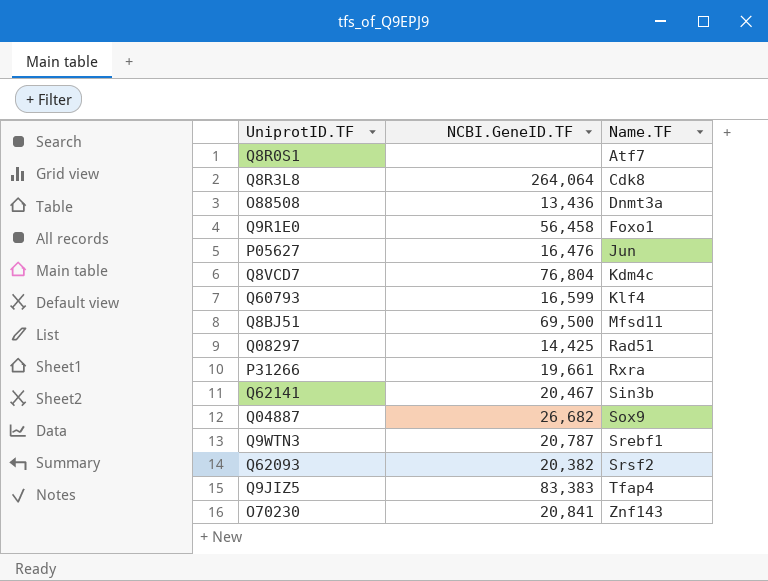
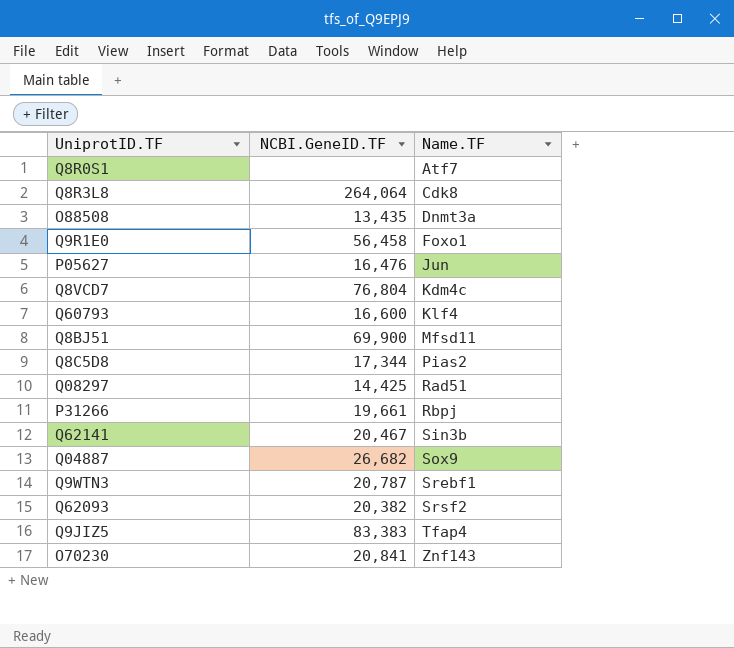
O88508 | NCBI.GeneID.TF: 13,436 -> 13,435
Q60793 | NCBI.GeneID.TF: 16,599 -> 16,600
Q8BJ51 | NCBI.GeneID.TF: 69,500 -> 69,900
row Q8C5D8: none -> 17,344 | Pias2
P31266 | Name.TF: Rxra -> Rbpj

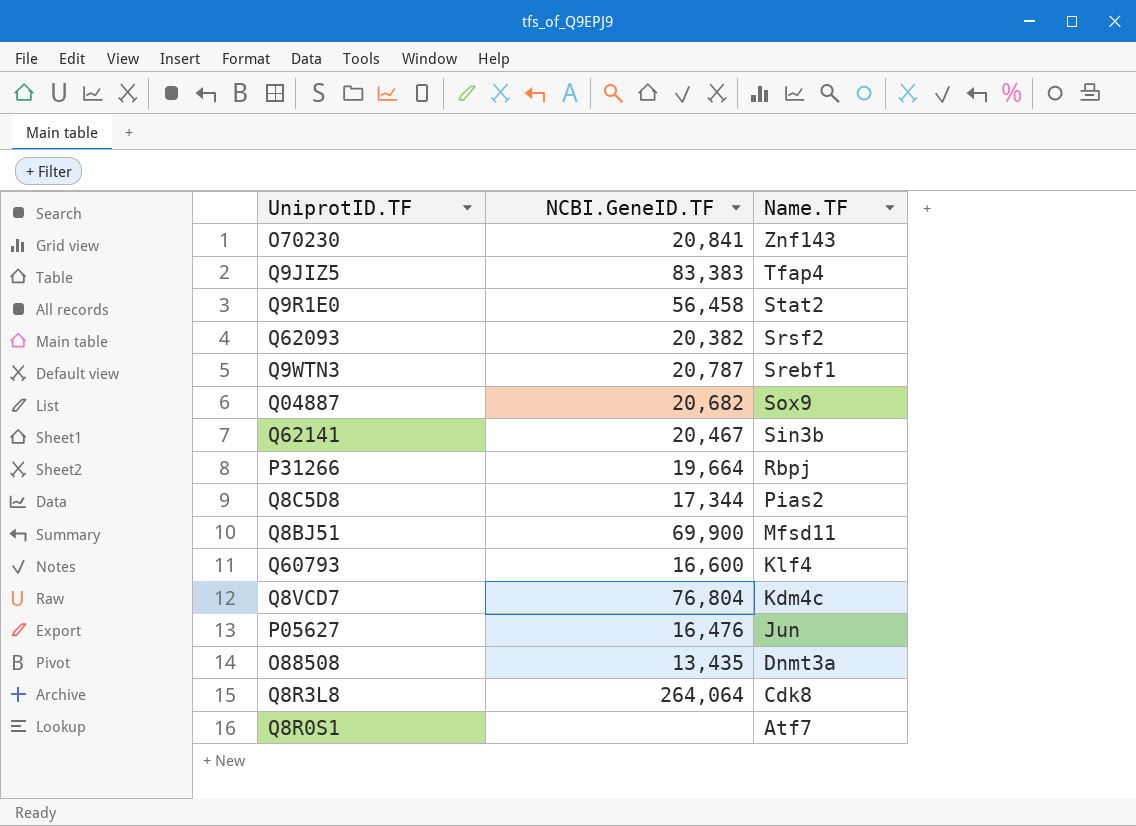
row order: Name.TF ascending -> Name.TF descending
row Q08297: 14,425 | Rad51 -> none
Q9R1E0 | Name.TF: Foxo1 -> Stat2
Q04887 | NCBI.GeneID.TF: 26,682 -> 20,682
P31266 | NCBI.GeneID.TF: 19,661 -> 19,664

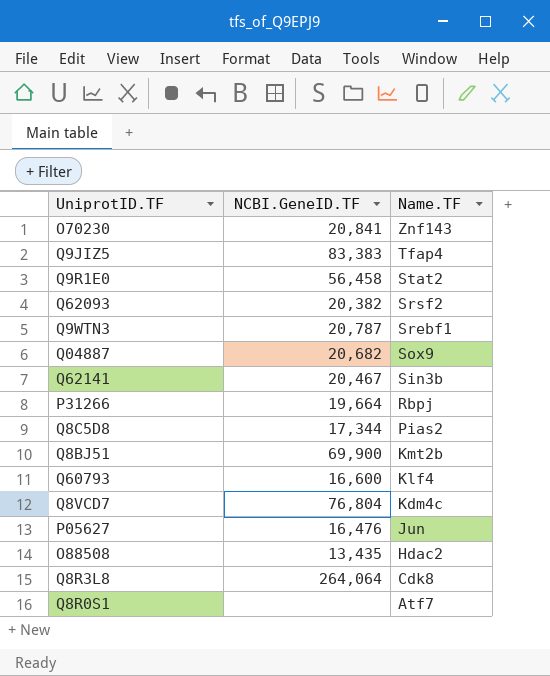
Q8BJ51 | Name.TF: Mfsd11 -> Kmt2b
O88508 | Name.TF: Dnmt3a -> Hdac2

